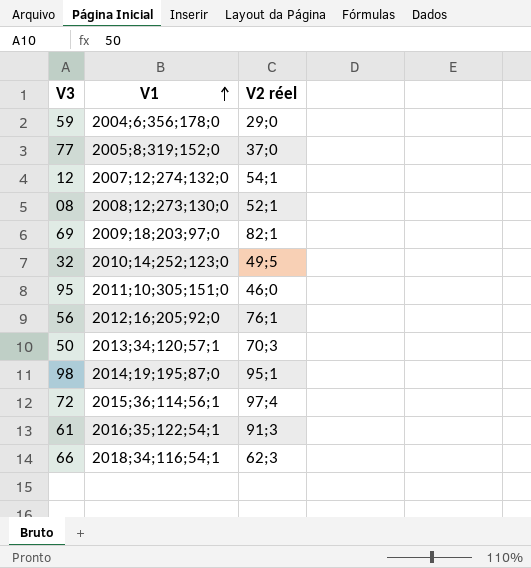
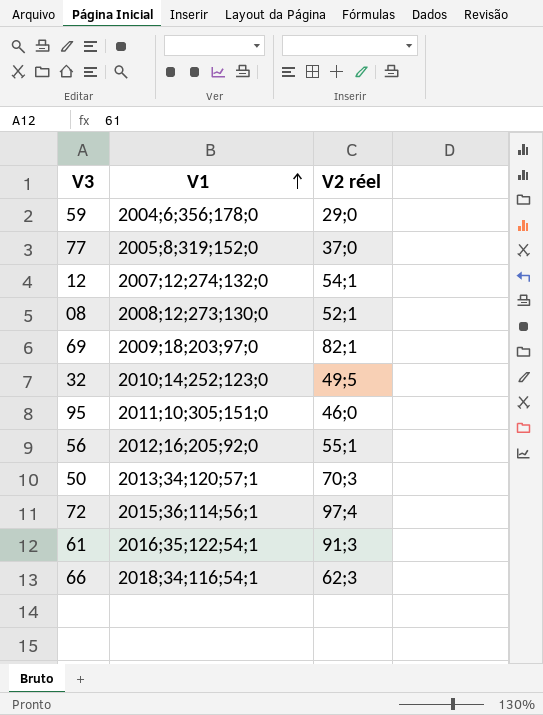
row 98: 2014;19;195;87;0 | 95;1 -> none
56 | V2 réel: 76;1 -> 55;1

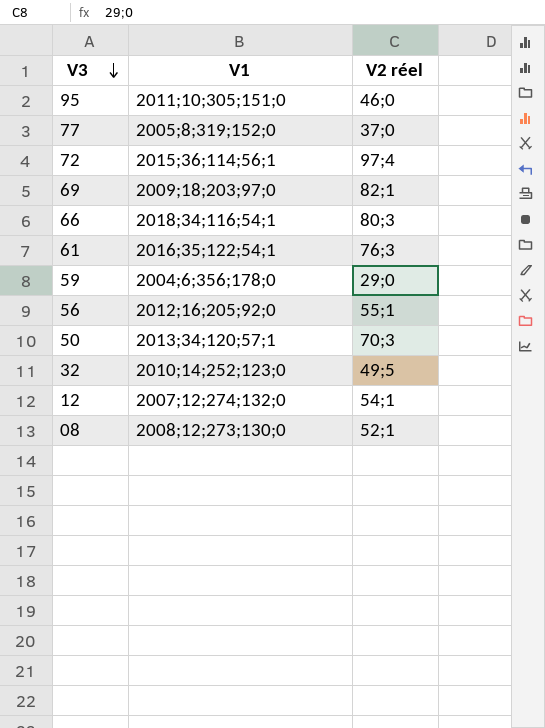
row order: V1 ascending -> V3 descending
66 | V2 réel: 62;3 -> 80;3
61 | V2 réel: 91;3 -> 76;3

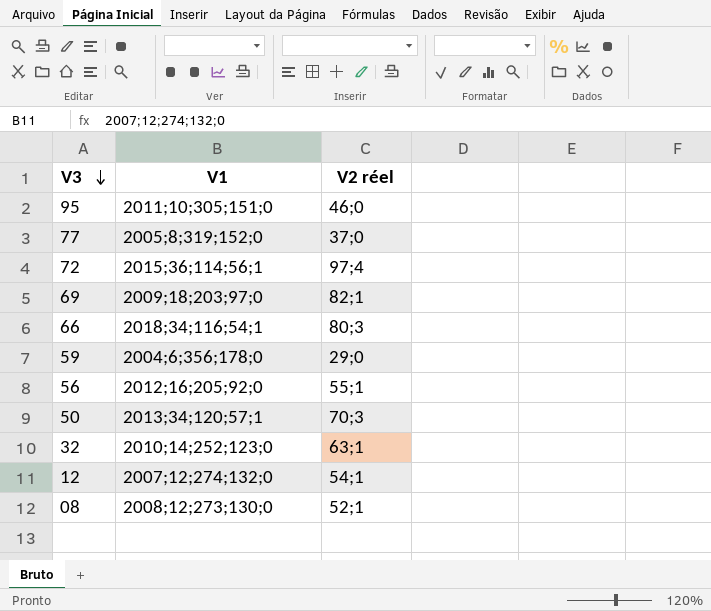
row 61: 2016;35;122;54;1 | 76;3 -> none
32 | V2 réel: 49;5 -> 63;1

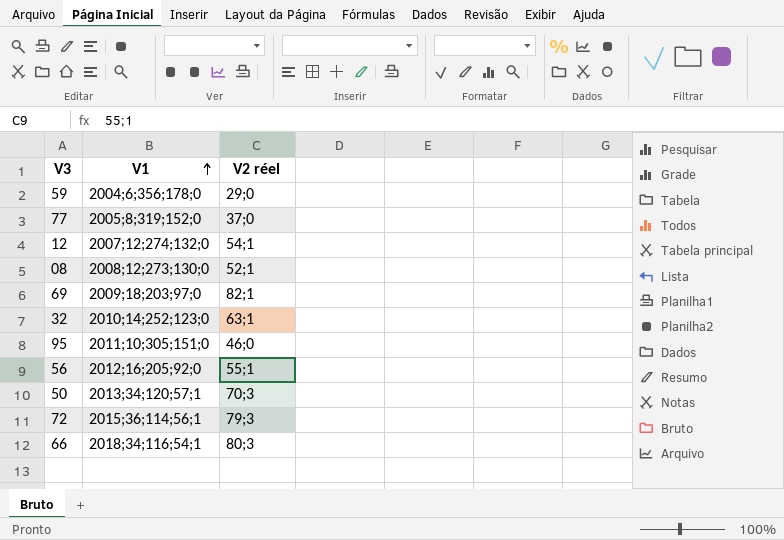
row order: V3 descending -> V1 ascending
72 | V2 réel: 97;4 -> 79;3

